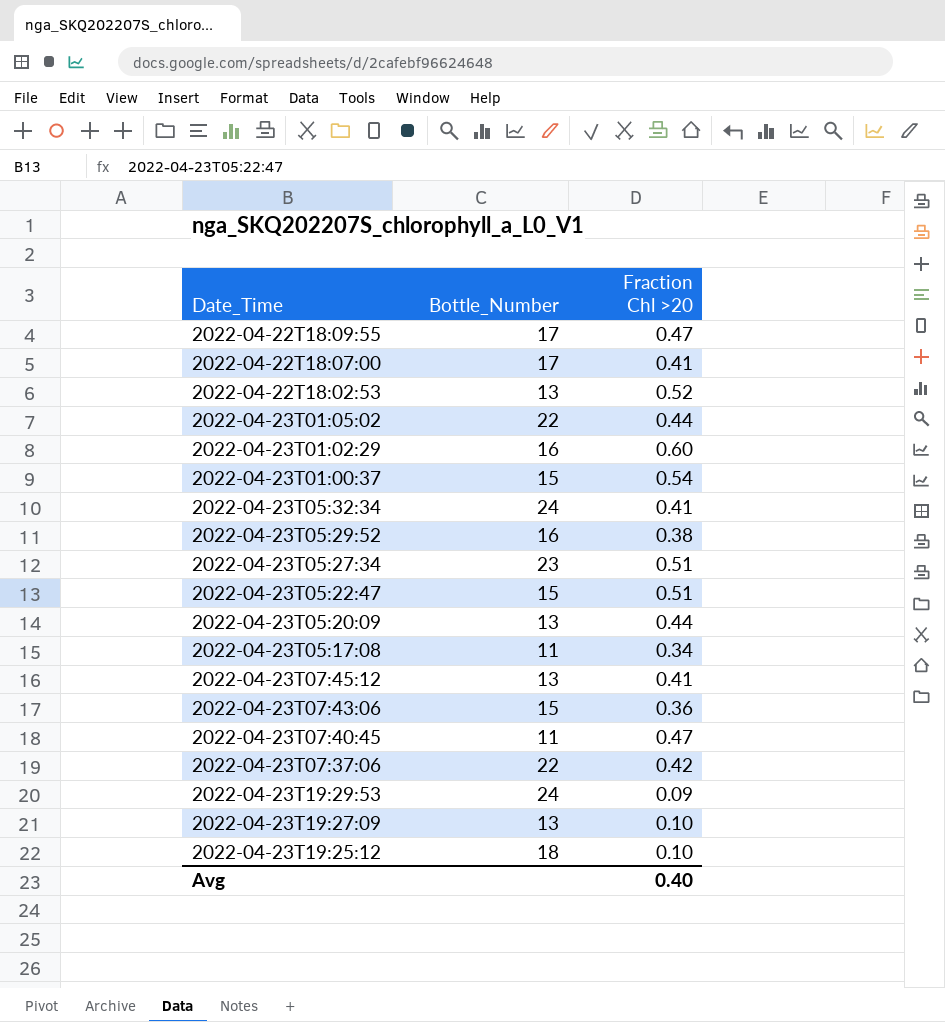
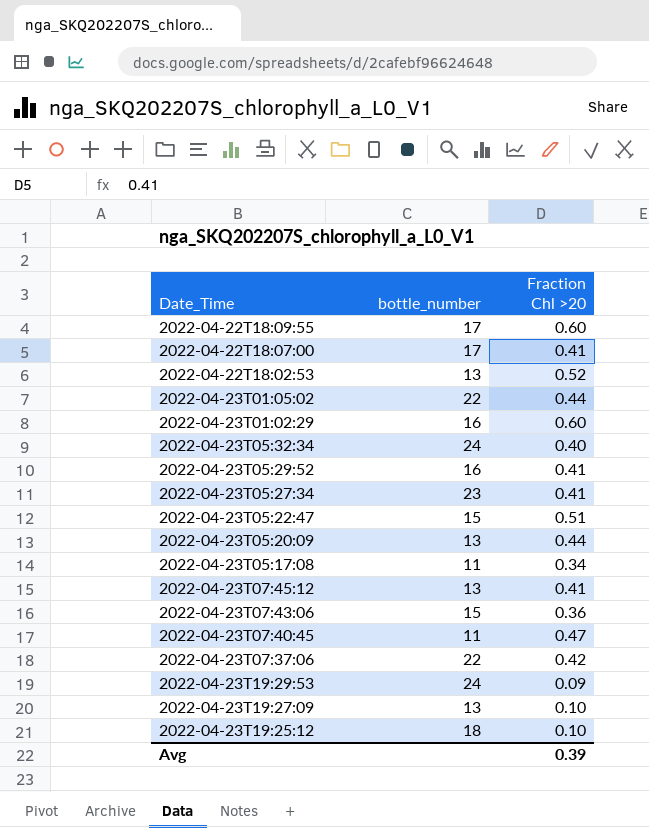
column name: Bottle_Number -> bottle_number
row 2022-04-23T01:00:37: 15 | 0.54 -> none
2022-04-22T18:09:55 | Fraction Chl >20: 0.47 -> 0.60
2022-04-23T05:32:34 | Fraction Chl >20: 0.41 -> 0.40
2022-04-23T05:29:52 | Fraction Chl >20: 0.38 -> 0.41
2022-04-23T05:27:34 | Fraction Chl >20: 0.51 -> 0.41
Avg | Fraction Chl >20: 0.40 -> 0.39

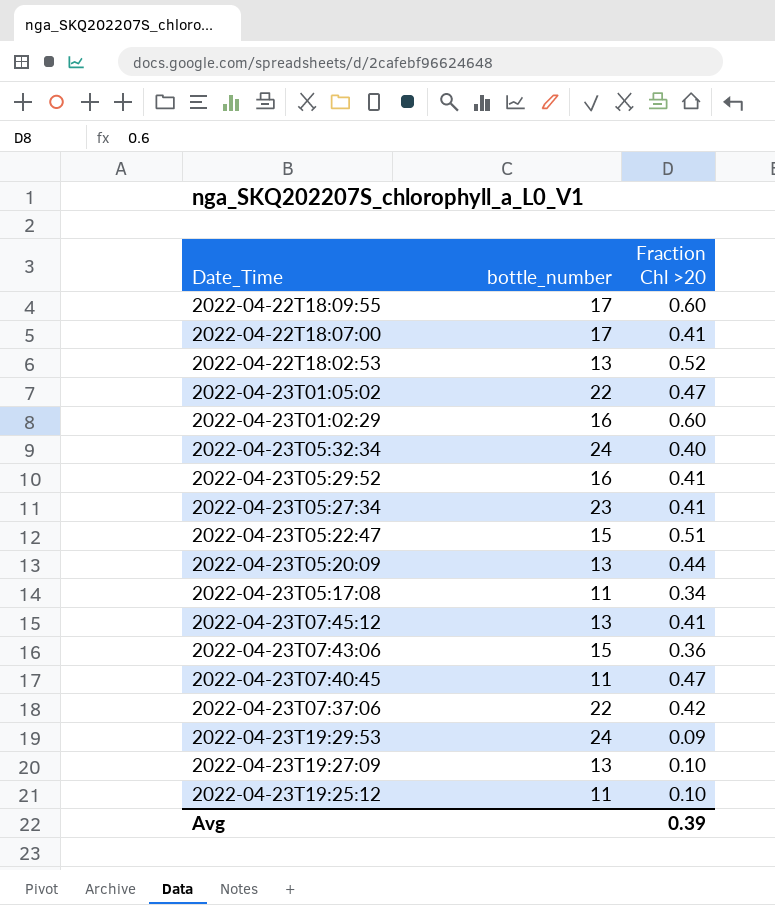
2022-04-23T01:05:02 | Fraction Chl >20: 0.44 -> 0.47
2022-04-23T19:25:12 | bottle_number: 18 -> 11

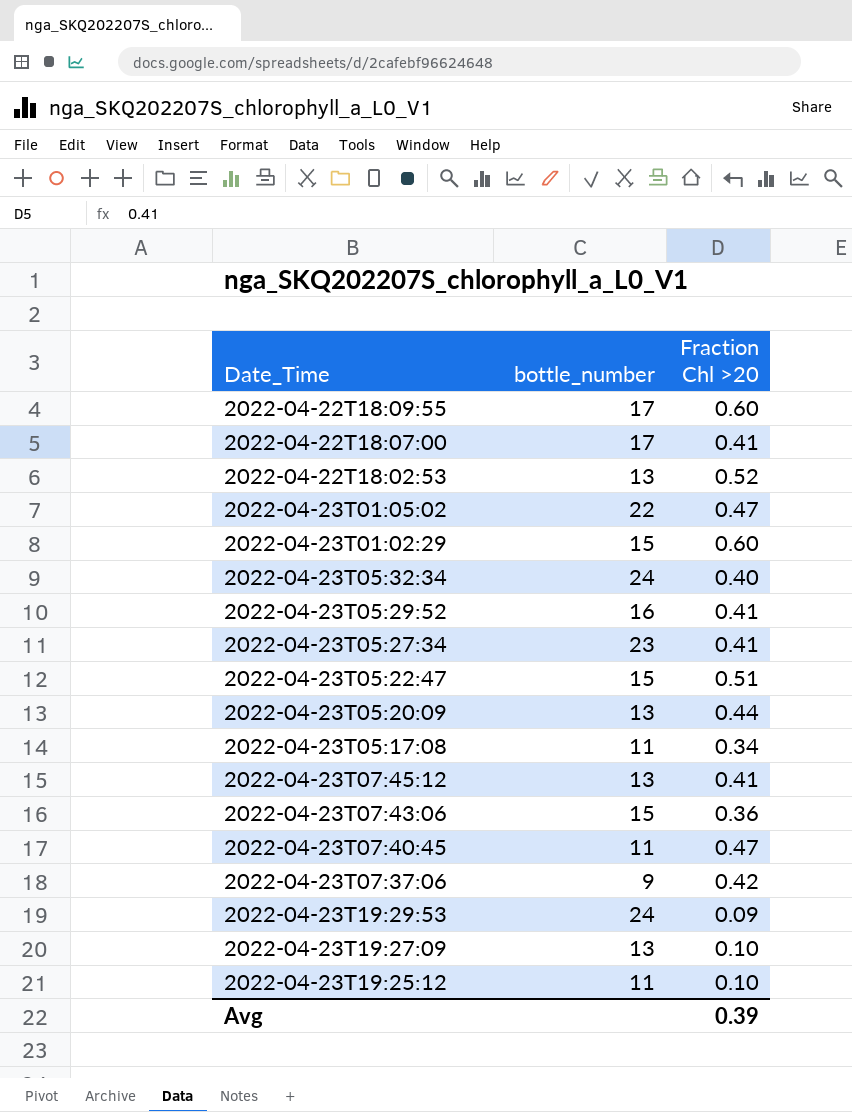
2022-04-23T01:02:29 | bottle_number: 16 -> 15
2022-04-23T07:37:06 | bottle_number: 22 -> 9

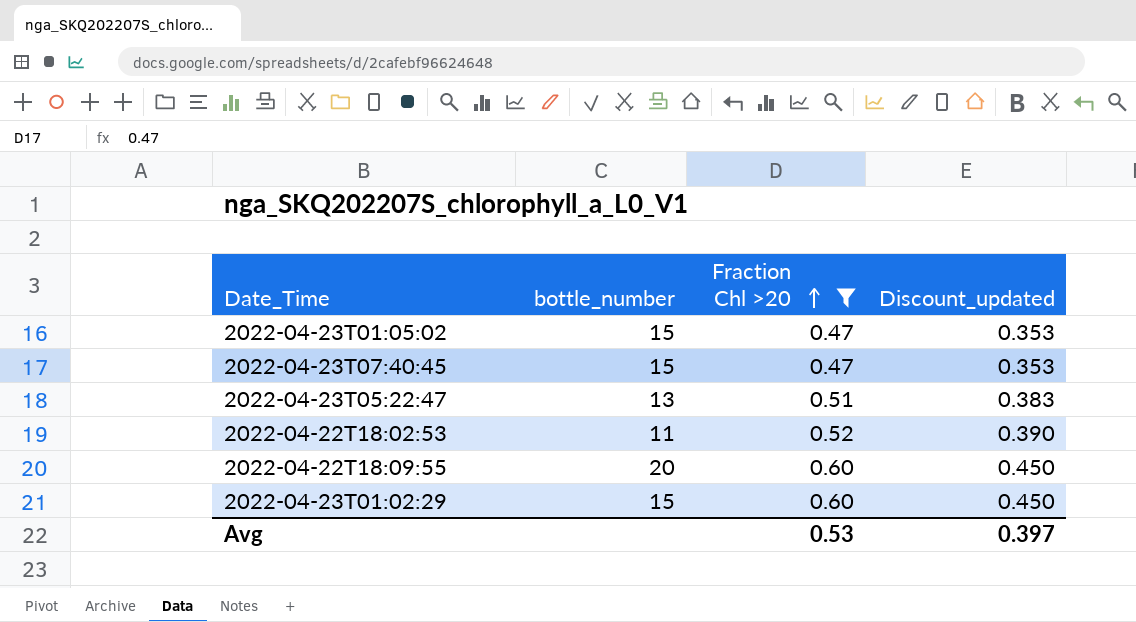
filter: none -> Fraction Chl >20 >= 0.47
row order: none -> Fraction Chl >20 ascending
column Discount_updated | formula: none -> [Fraction Chl >20] * 0.75
2022-04-23T01:05:02 | bottle_number: 22 -> 15
2022-04-23T07:40:45 | bottle_number: 11 -> 15
2022-04-23T05:22:47 | bottle_number: 15 -> 13
2022-04-22T18:02:53 | bottle_number: 13 -> 11
2022-04-22T18:09:55 | bottle_number: 17 -> 20
Avg | Fraction Chl >20: 0.39 -> 0.53

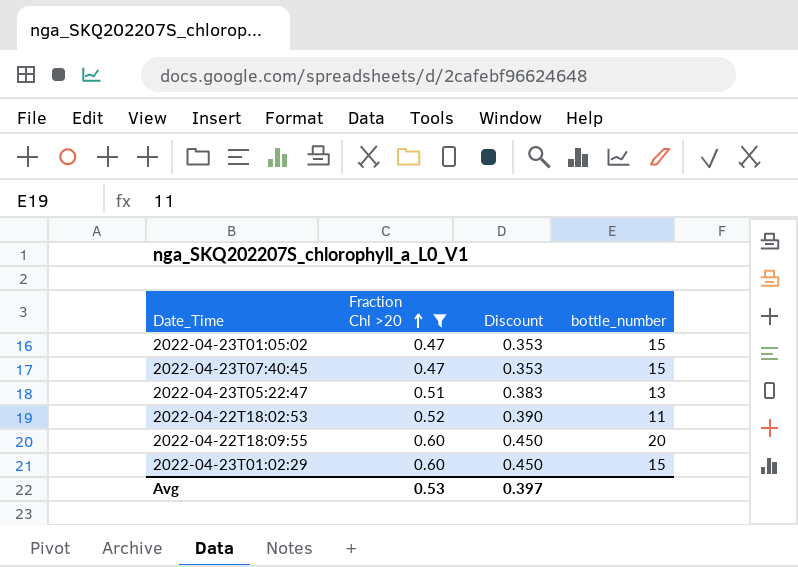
column name: Discount_updated -> Discount
column bottle_number | position: 2 -> 4

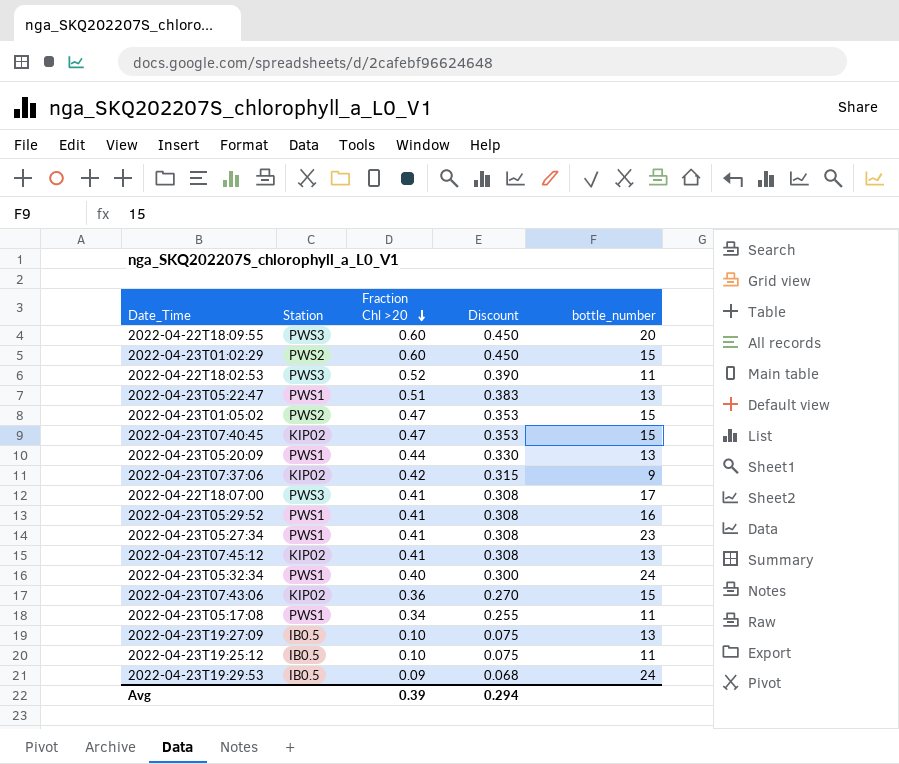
filter: Fraction Chl >20 >= 0.47 -> none
row order: Fraction Chl >20 ascending -> Fraction Chl >20 descending
column Station | position: none -> 2
Avg | Fraction Chl >20: 0.53 -> 0.39
Avg | Discount: 0.397 -> 0.294

